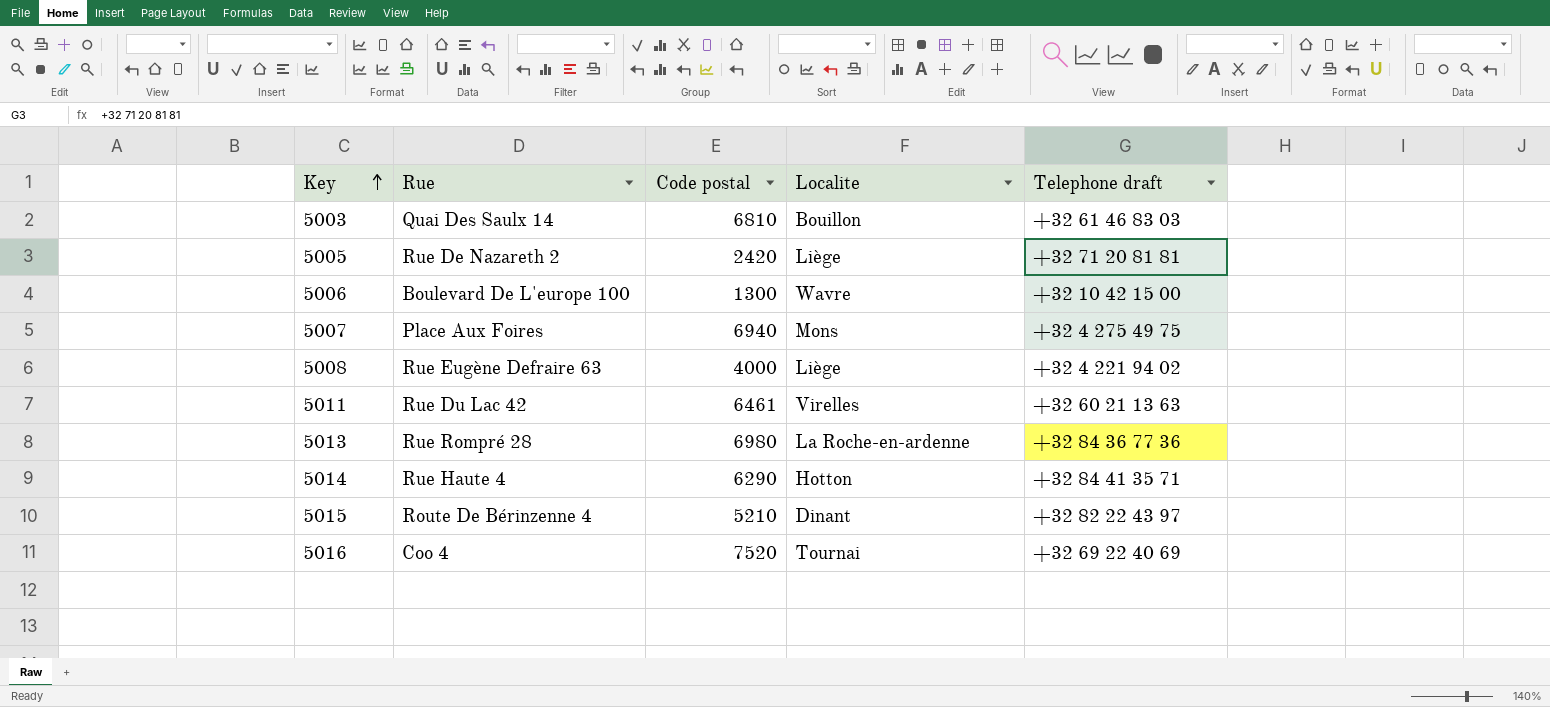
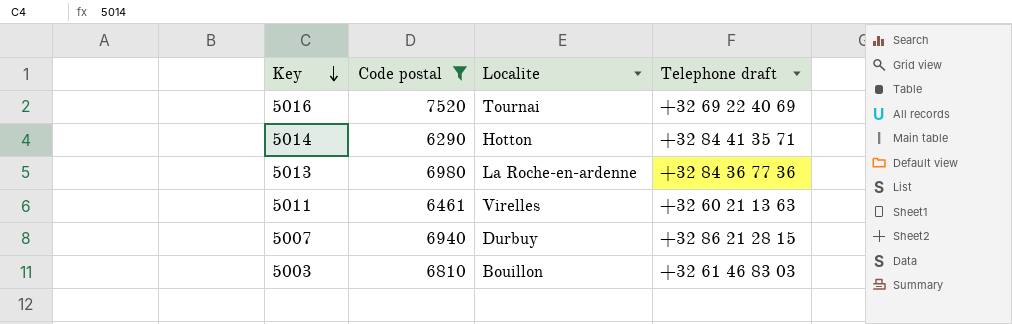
filter: none -> Code postal >= 6290
row order: Key ascending -> Key descending
column Rue | position: 2 -> none
5007 | Localite: Mons -> Durbuy
5007 | Telephone draft: +32 4 275 49 75 -> +32 86 21 28 15

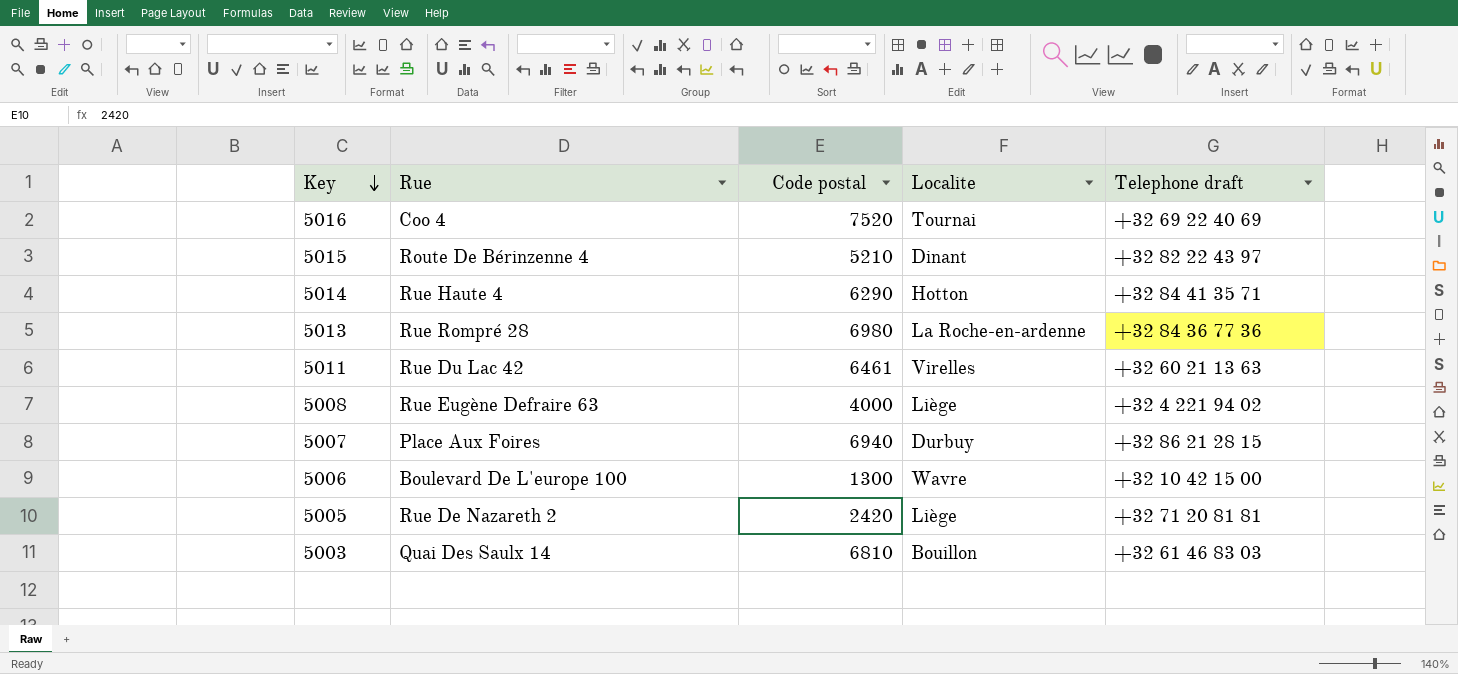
filter: Code postal >= 6290 -> none
column Rue | position: none -> 2

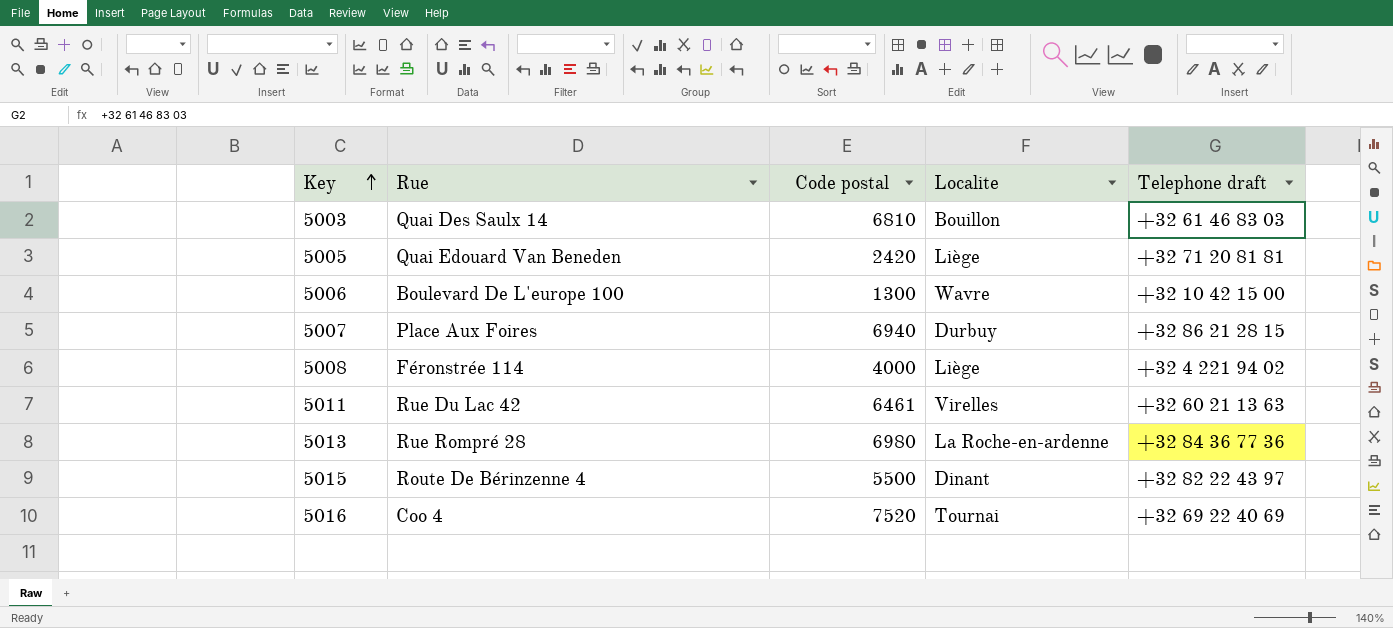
row order: Key descending -> Key ascending
row 5014: Rue Haute 4 | 6290 | Hotton | +32 84 41 35 71 -> none
5005 | Rue: Rue De Nazareth 2 -> Quai Edouard Van Beneden
5008 | Rue: Rue Eugène Defraire 63 -> Féronstrée 114
5015 | Code postal: 5210 -> 5500

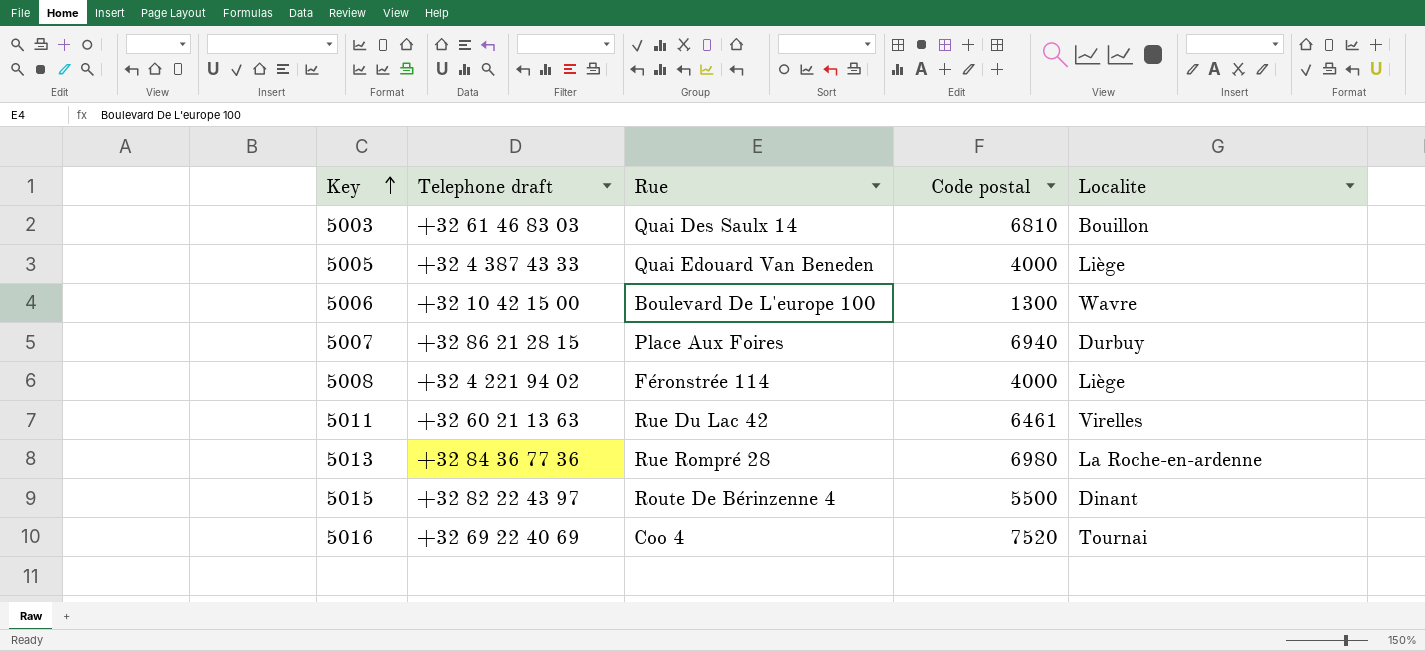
column Telephone draft | position: 5 -> 2
5005 | Telephone draft: +32 71 20 81 81 -> +32 4 387 43 33
5005 | Code postal: 2420 -> 4000

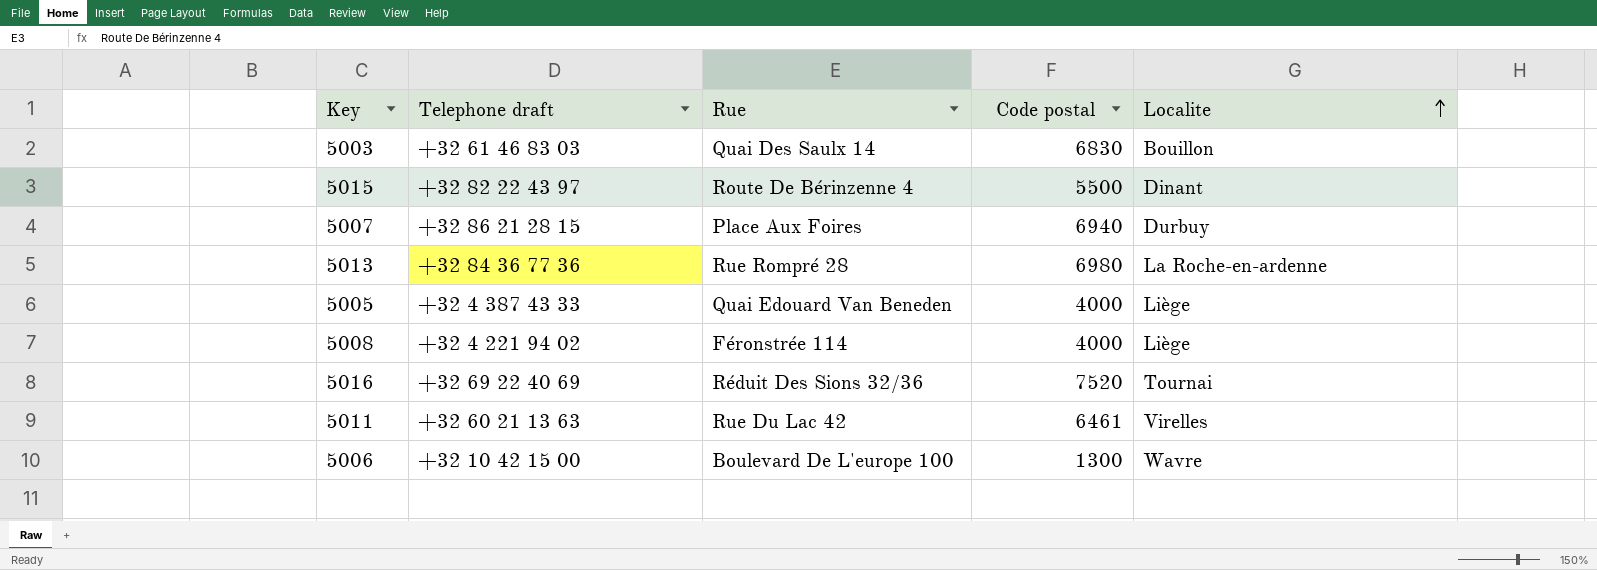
row order: Key ascending -> Localite ascending
5003 | Code postal: 6810 -> 6830
5016 | Rue: Coo 4 -> Réduit Des Sions 32/36

